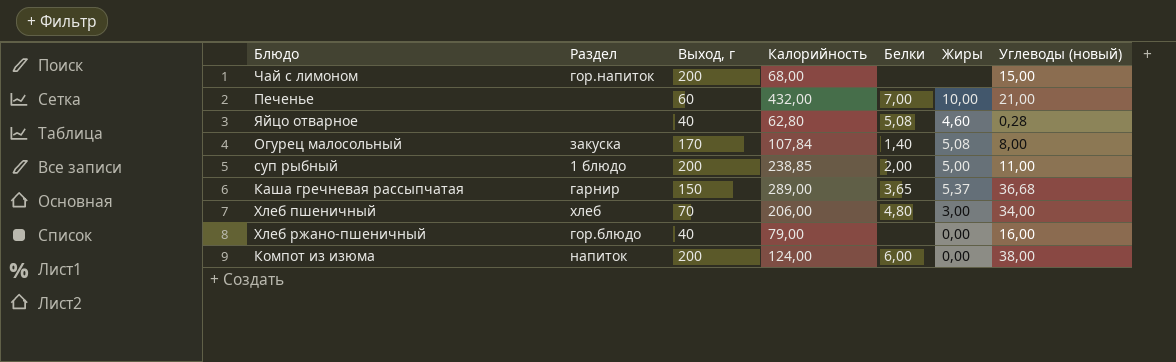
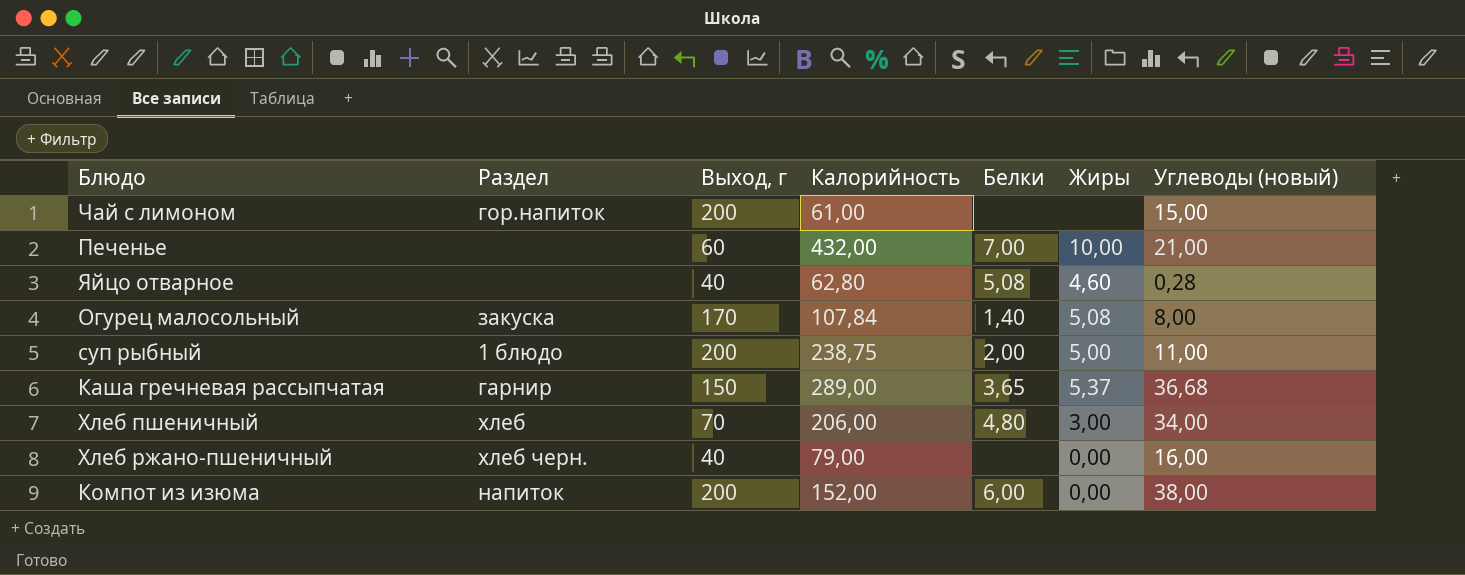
Чай с лимоном | Калорийность: 68,00 -> 61,00
суп рыбный | Калорийность: 238,85 -> 238,75
Хлеб ржано-пшеничный | Раздел: гор.блюдо -> хлеб черн.
Компот из изюма | Калорийность: 124,00 -> 152,00

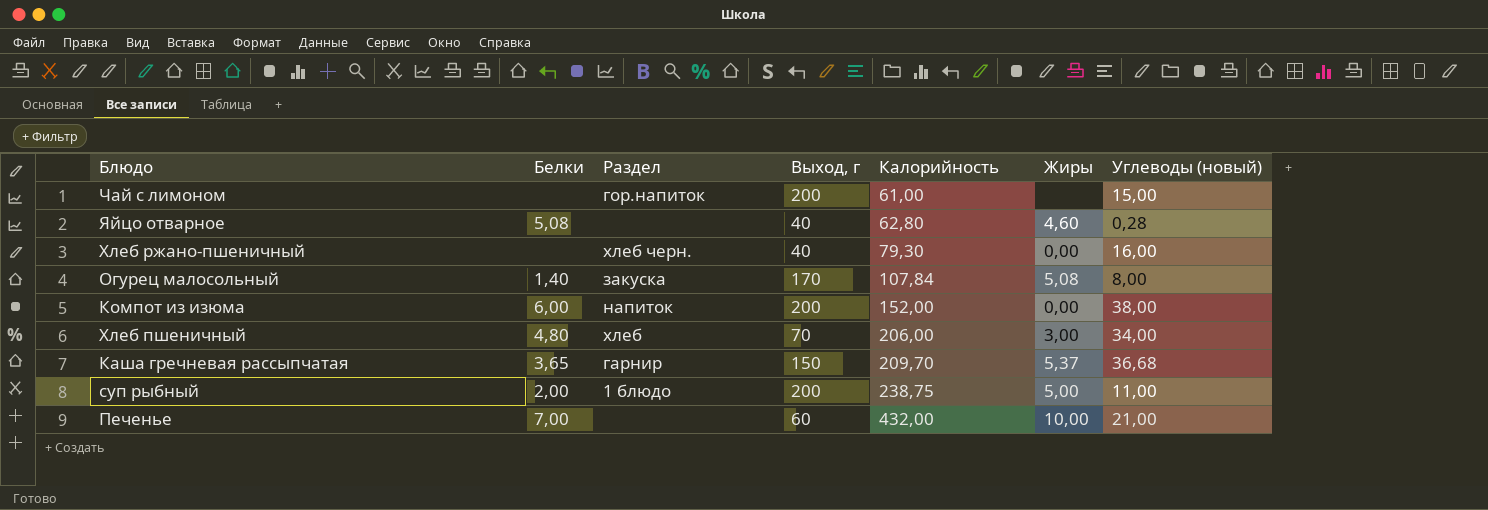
row order: none -> Калорийность ascending
column Белки | position: 5 -> 2
Хлеб ржано-пшеничный | Калорийность: 79,00 -> 79,30
Каша гречневая рассыпчатая | Калорийность: 289,00 -> 209,70

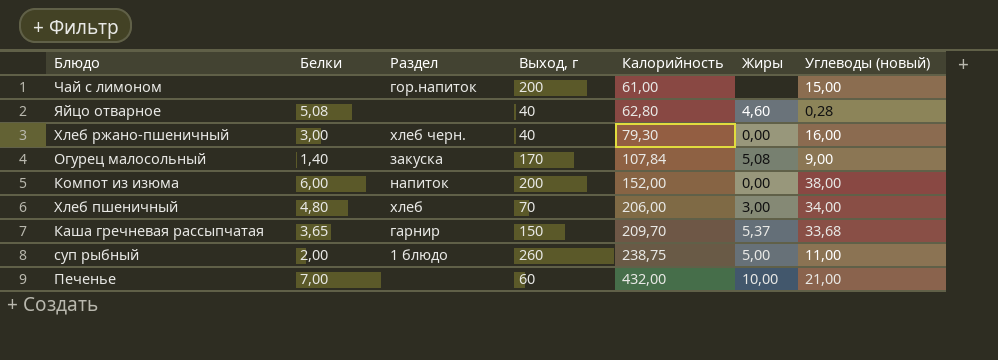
Хлеб ржано-пшеничный | Белки: none -> 3,00
Огурец малосольный | Углеводы (новый): 8,00 -> 9,00
Каша гречневая рассыпчатая | Углеводы (новый): 36,68 -> 33,68
суп рыбный | Выход, г: 200 -> 260

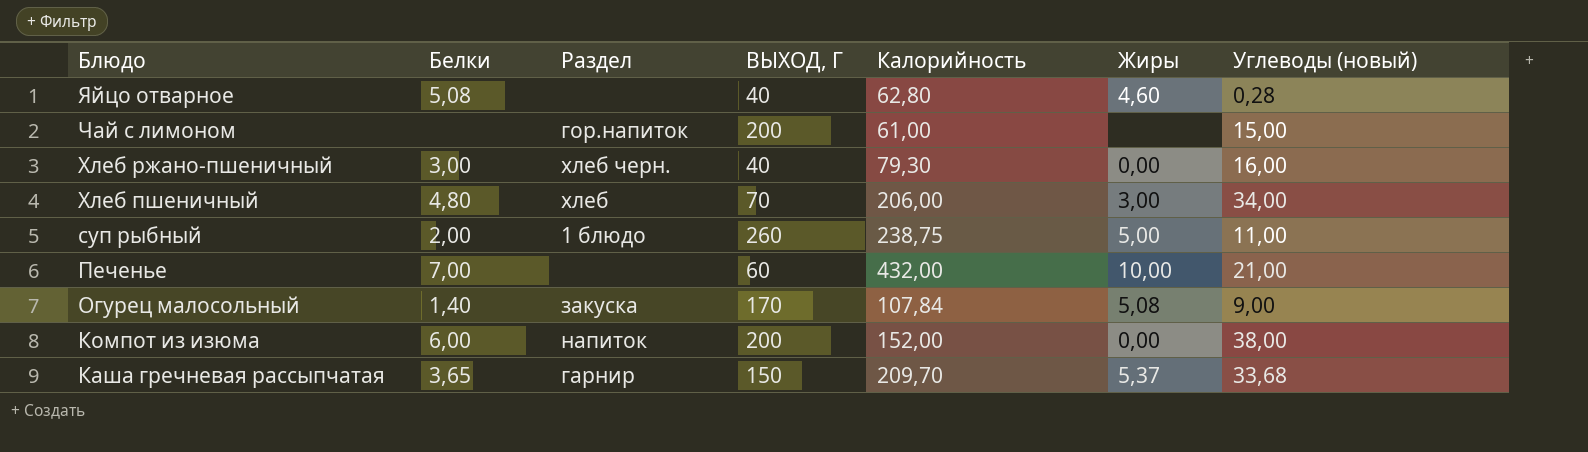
row order: Калорийность ascending -> Блюдо descending
column name: Выход, г -> ВЫХОД, Г

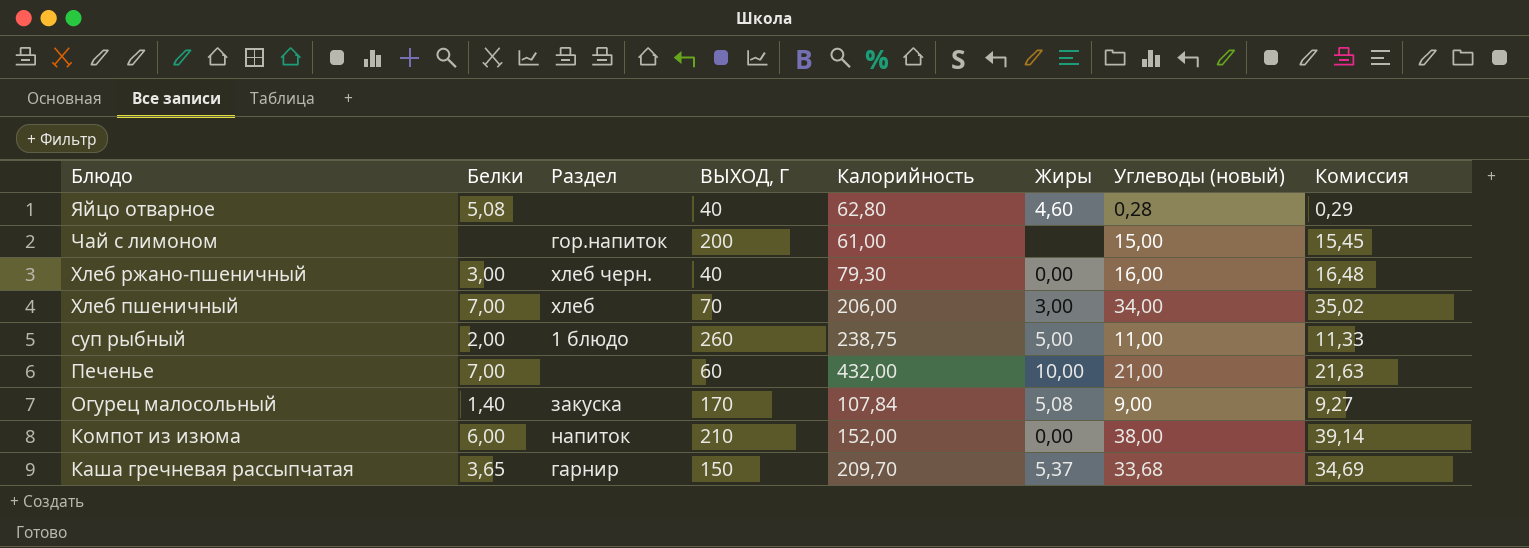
column Комиссия | formula: none -> [Углеводы (новый)] * 1,03
Хлеб пшеничный | Белки: 4,80 -> 7,00
Компот из изюма | ВЫХОД, Г: 200 -> 210

